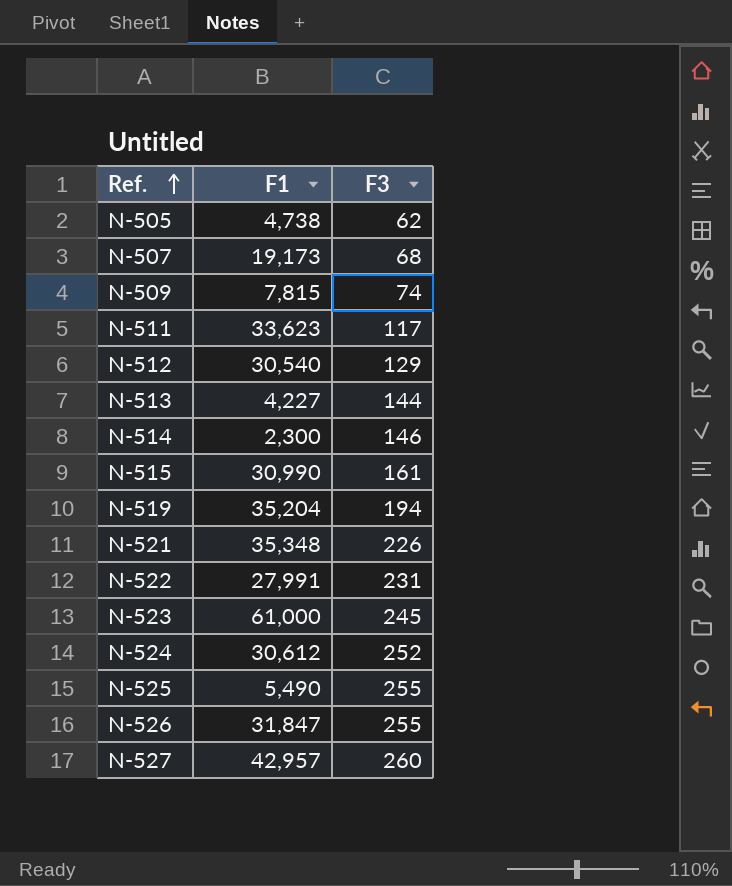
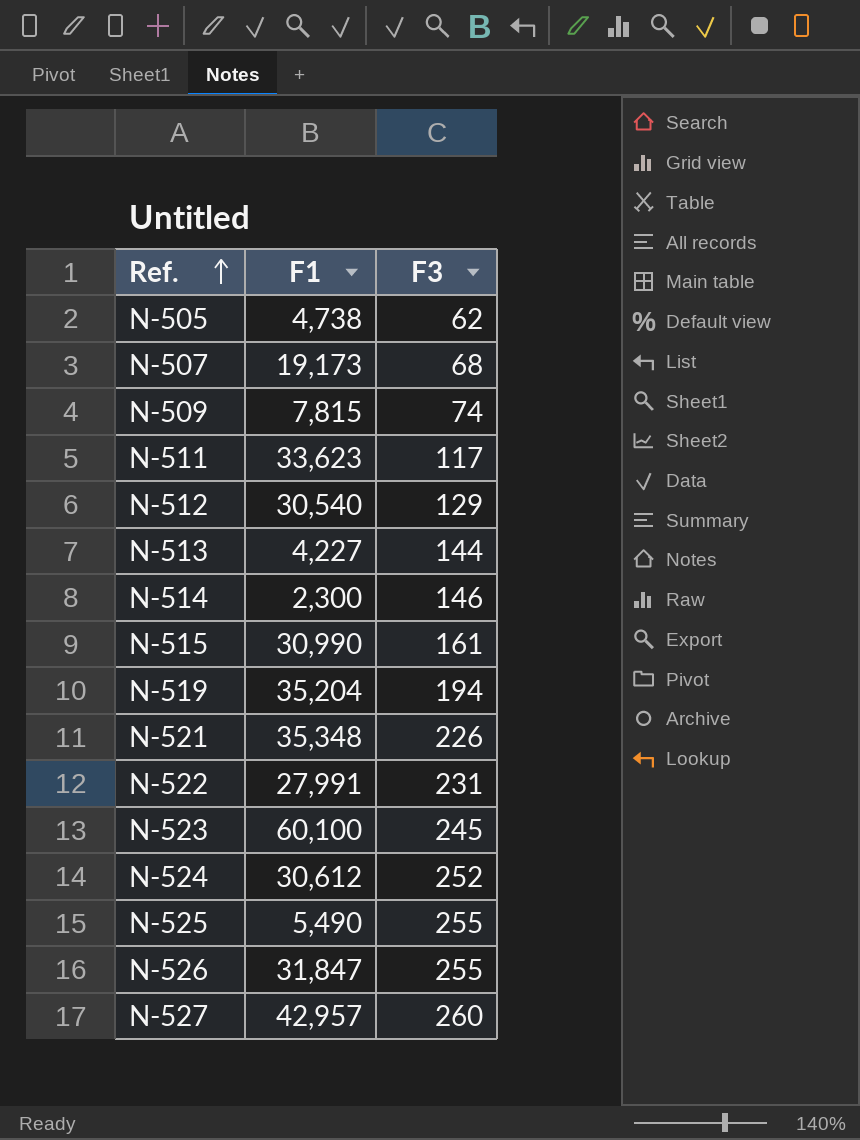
N-523 | F1: 61,000 -> 60,100

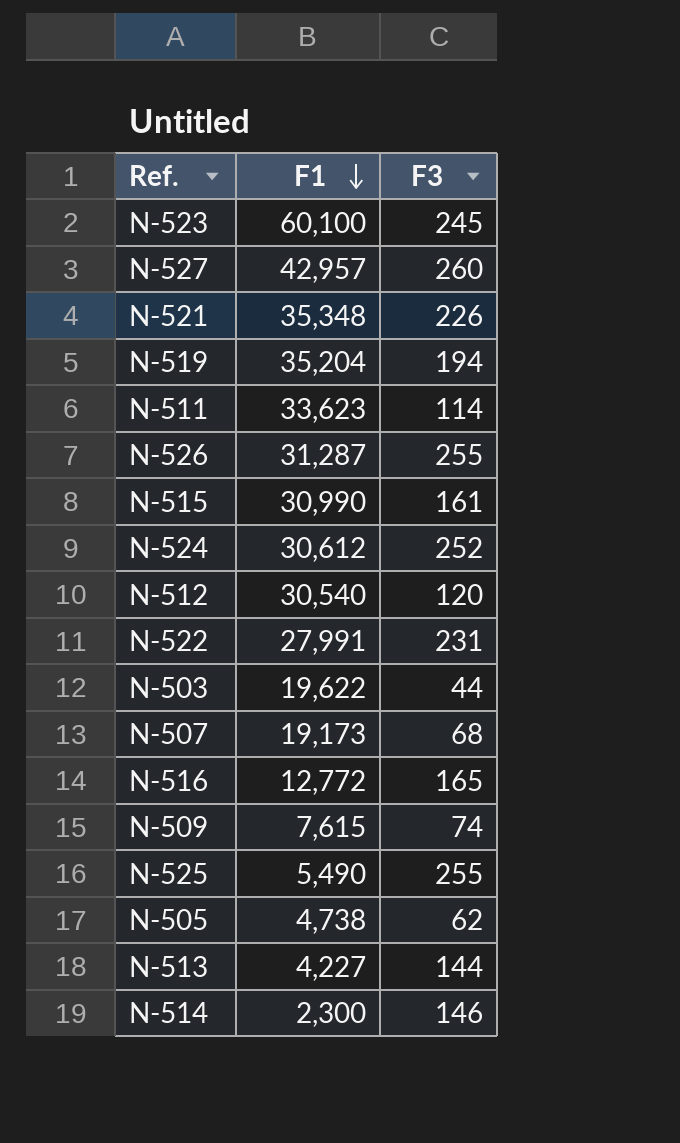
row order: Ref. ascending -> F1 descending
N-511 | F3: 117 -> 114
N-526 | F1: 31,847 -> 31,287
N-512 | F3: 129 -> 120
row N-503: none -> 19,622 | 44
row N-516: none -> 12,772 | 165
N-509 | F1: 7,815 -> 7,615

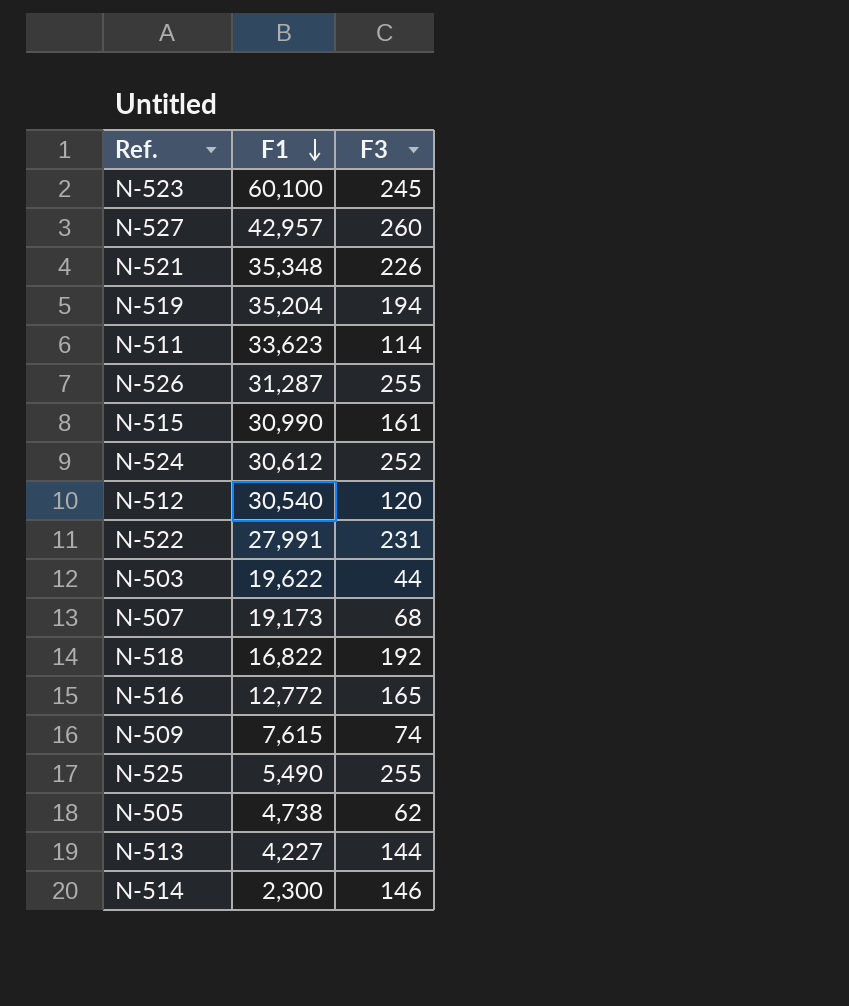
row N-518: none -> 16,822 | 192

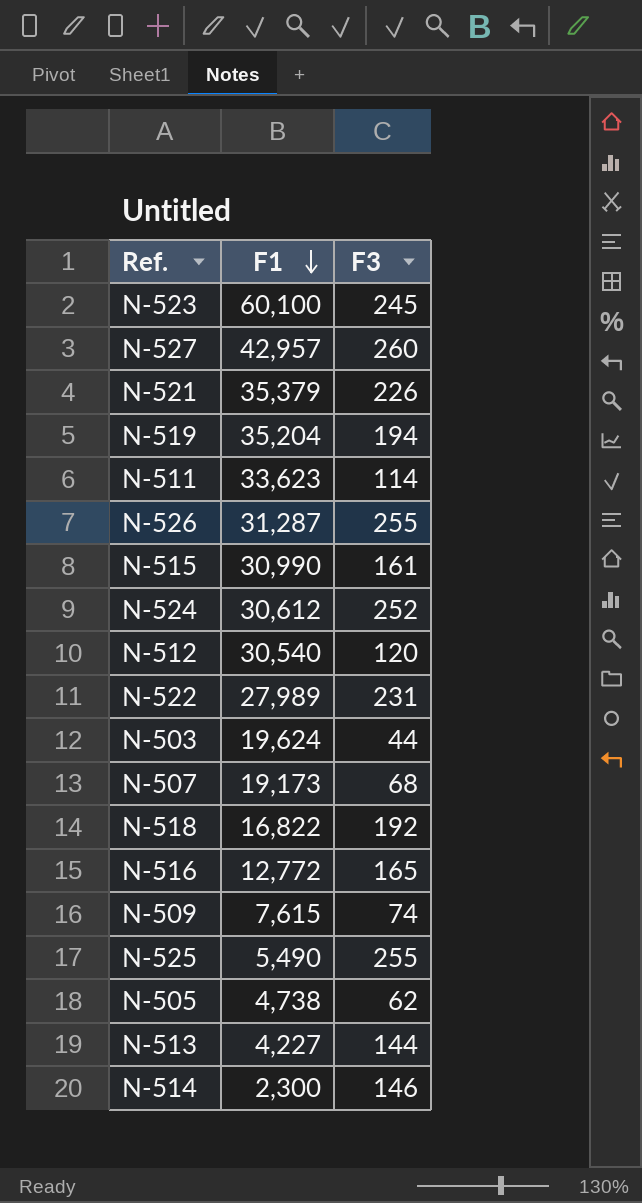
N-521 | F1: 35,348 -> 35,379
N-522 | F1: 27,991 -> 27,989
N-503 | F1: 19,622 -> 19,624

